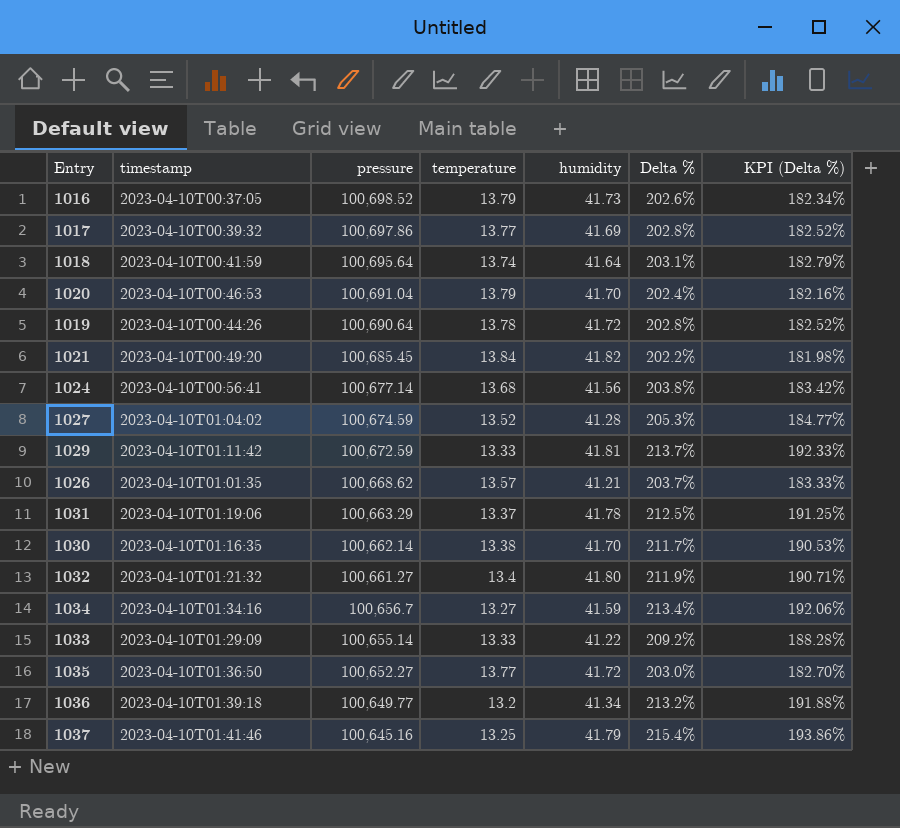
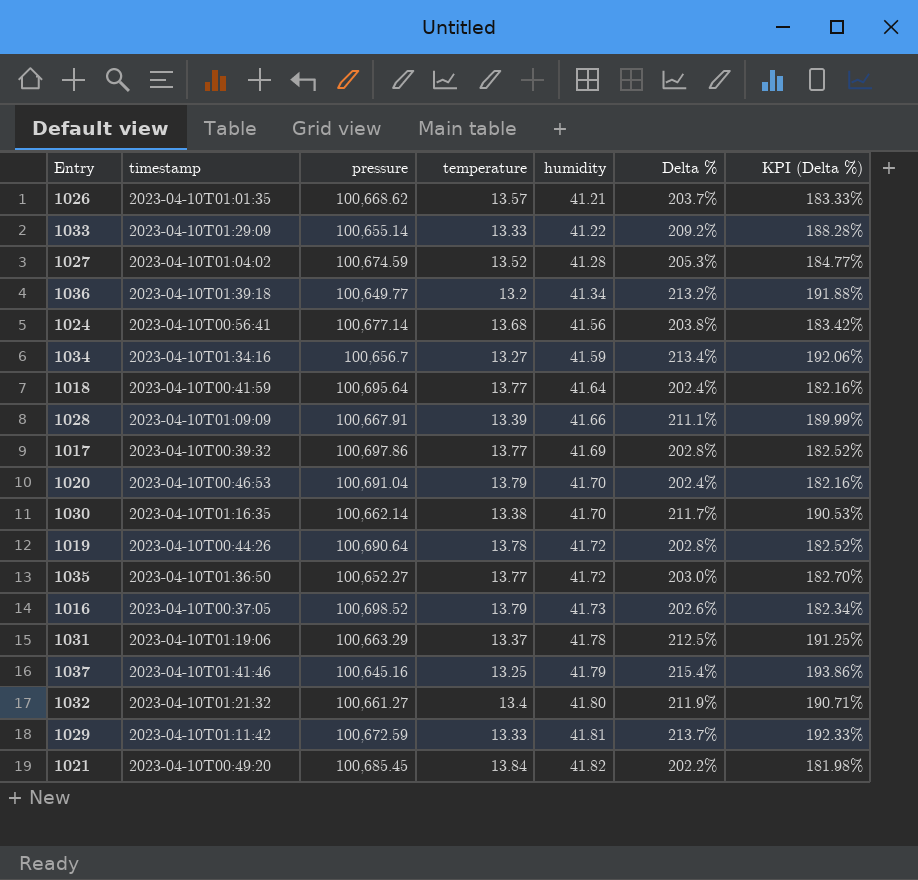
row order: pressure descending -> humidity ascending
1018 | temperature: 13.74 -> 13.77
1018 | Delta %: 203.1% -> 202.4%
1018 | KPI (Delta %): 182.79% -> 182.16%
row 1028: none -> 2023-04-10T01:09:09 | 100,667.91 | 13.39 | 41.66 | 211.1% | 189.99%

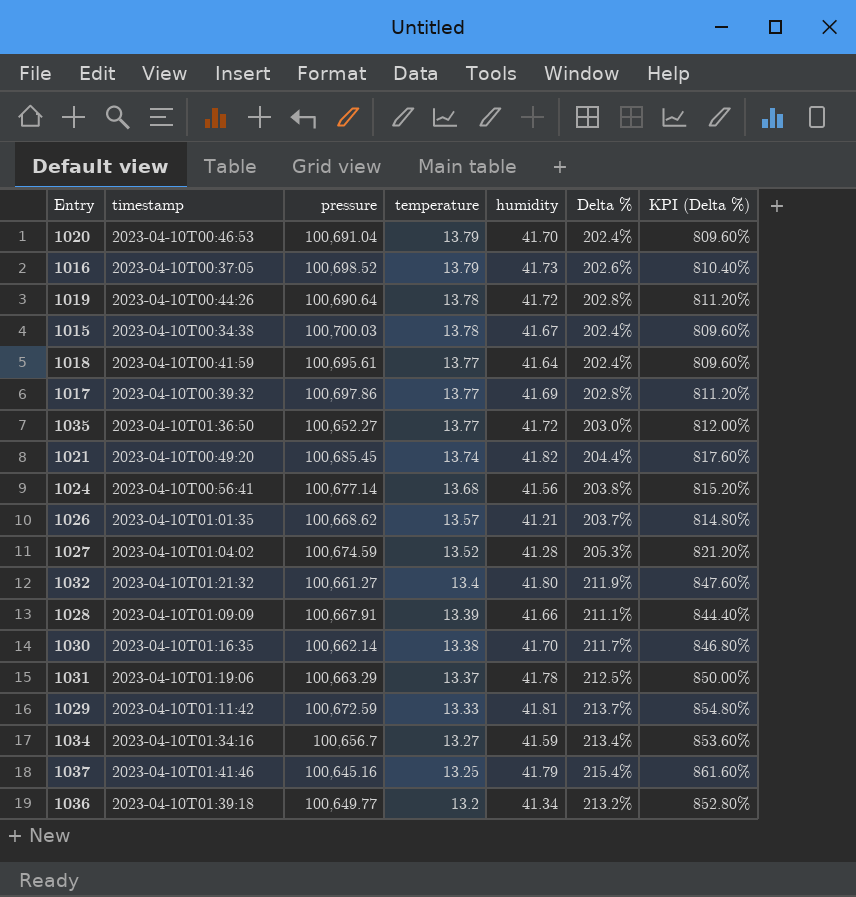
row order: humidity ascending -> temperature descending
column KPI (Delta %) | formula: [Delta %] * 0.9 -> [Delta %] * 4
row 1033: 2023-04-10T01:29:09 | 100,655.14 | 13.33 | 41.22 | 209.2% | 188.28% -> none
row 1015: none -> 2023-04-10T00:34:38 | 100,700.03 | 13.78 | 41.67 | 202.4% | 809.60%
1018 | pressure: 100,695.64 -> 100,695.61
1021 | temperature: 13.84 -> 13.74
1021 | Delta %: 202.2% -> 204.4%

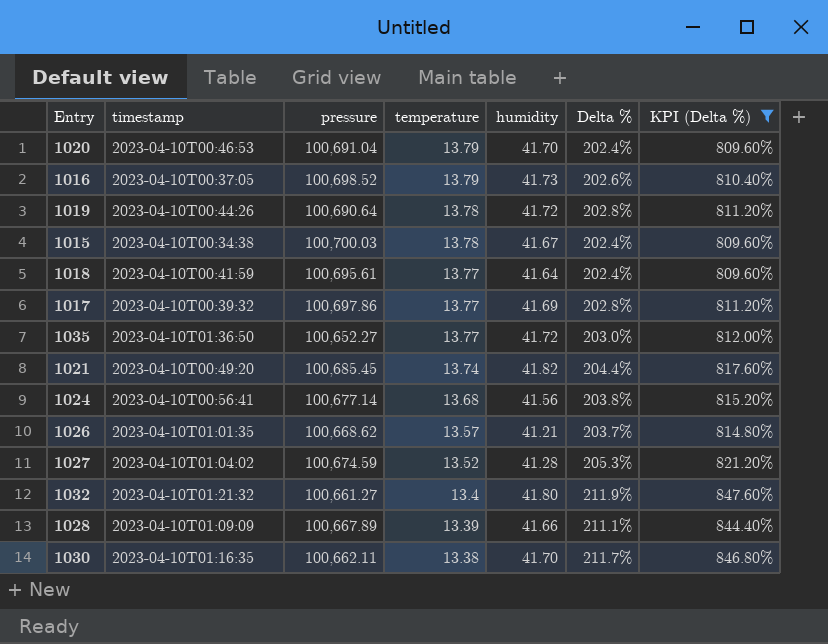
filter: none -> KPI (Delta %) <= 847.60%
1028 | pressure: 100,667.91 -> 100,667.89
1030 | pressure: 100,662.14 -> 100,662.11

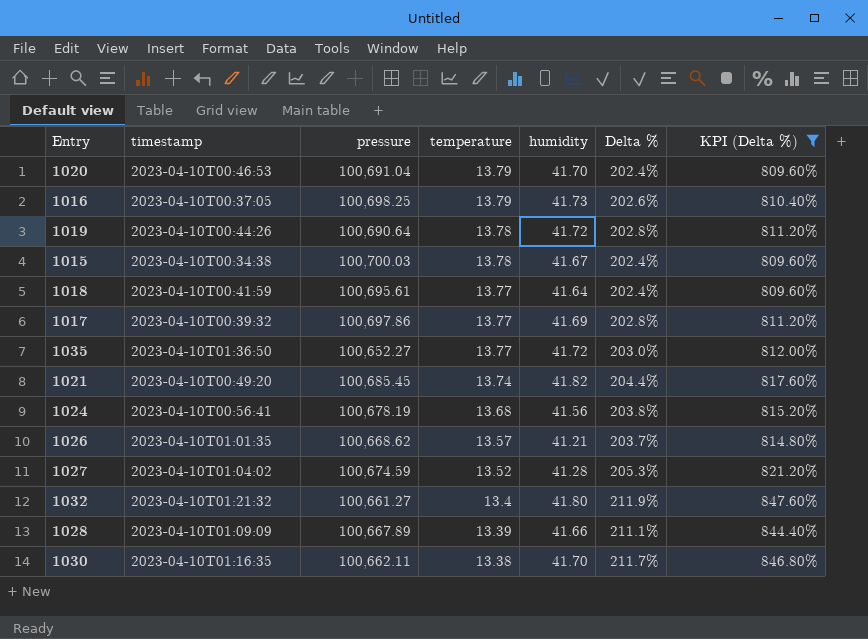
1016 | pressure: 100,698.52 -> 100,698.25
1024 | pressure: 100,677.14 -> 100,678.19

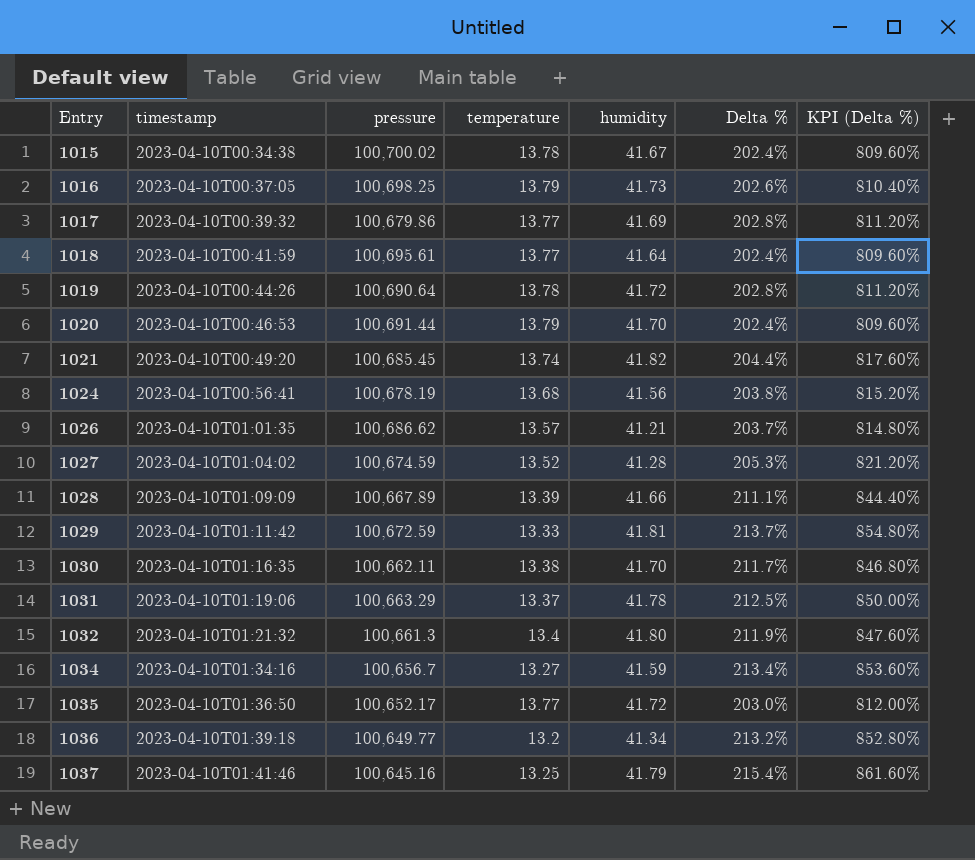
filter: KPI (Delta %) <= 847.60% -> none
row order: temperature descending -> Entry ascending
1015 | pressure: 100,700.03 -> 100,700.02
1017 | pressure: 100,697.86 -> 100,679.86
1020 | pressure: 100,691.04 -> 100,691.44
1026 | pressure: 100,668.62 -> 100,686.62
1032 | pressure: 100,661.27 -> 100,661.3
1035 | pressure: 100,652.27 -> 100,652.17

